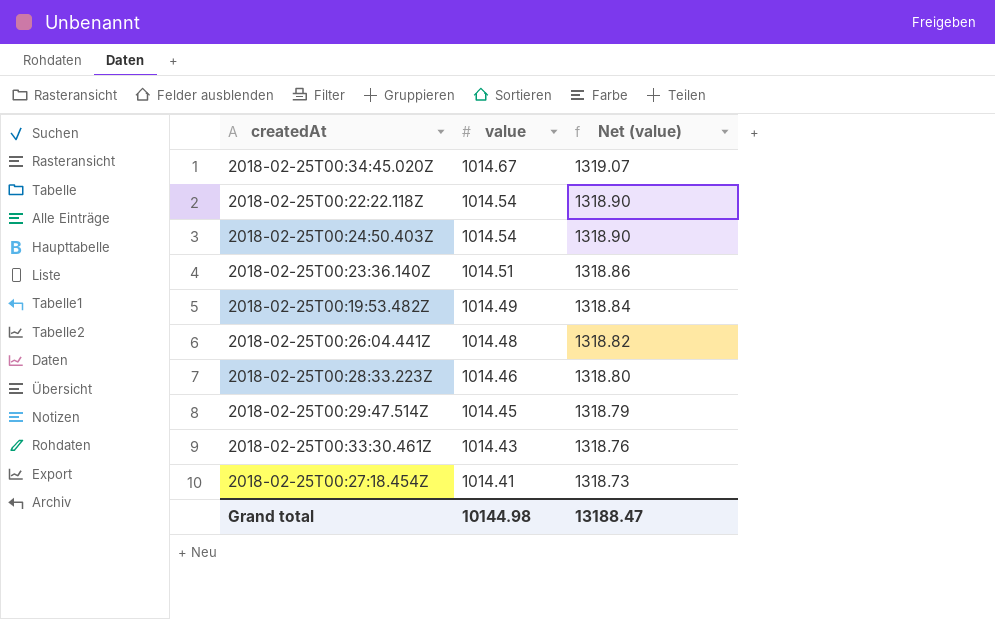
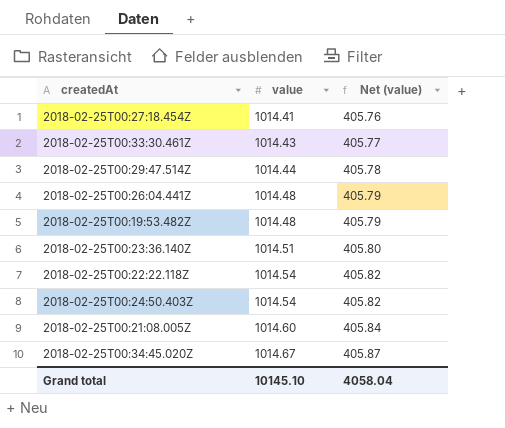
row order: value descending -> value ascending
column Net (value) | formula: [value] * 1.3 -> [value] * 0.4
row 2018-02-25T00:28:33.223Z: 1014.46 | 1318.80 -> none
2018-02-25T00:29:47.514Z | value: 1014.45 -> 1014.44
2018-02-25T00:19:53.482Z | value: 1014.49 -> 1014.48
row 2018-02-25T00:21:08.005Z: none -> 1014.60 | 405.84
Grand total | value: 10144.98 -> 10145.10
Grand total | Net (value): 13188.47 -> 4058.04

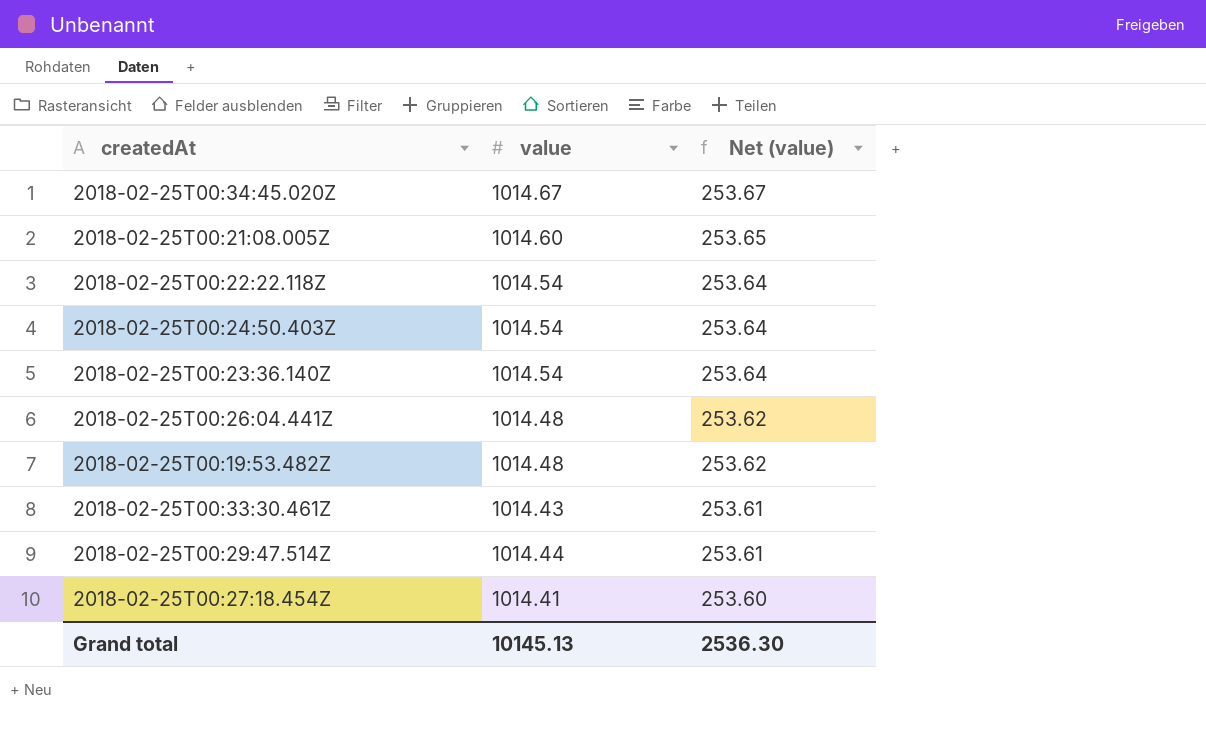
row order: value ascending -> Net (value) descending
column Net (value) | formula: [value] * 0.4 -> [value] * 0.25
2018-02-25T00:23:36.140Z | value: 1014.51 -> 1014.54
Grand total | value: 10145.10 -> 10145.13
Grand total | Net (value): 4058.04 -> 2536.30

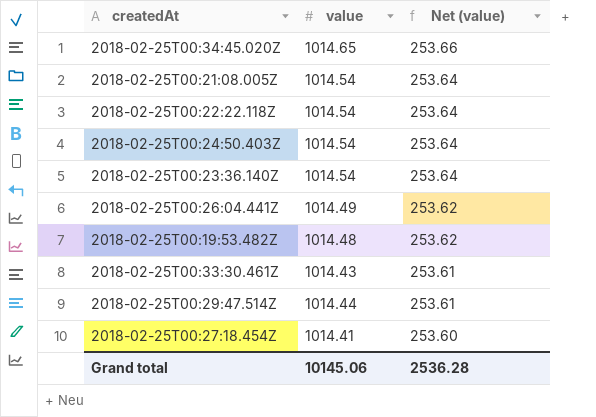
2018-02-25T00:34:45.020Z | value: 1014.67 -> 1014.65
2018-02-25T00:34:45.020Z | Net (value): 253.67 -> 253.66
2018-02-25T00:21:08.005Z | value: 1014.60 -> 1014.54
2018-02-25T00:21:08.005Z | Net (value): 253.65 -> 253.64
2018-02-25T00:26:04.441Z | value: 1014.48 -> 1014.49
Grand total | value: 10145.13 -> 10145.06
Grand total | Net (value): 2536.30 -> 2536.28

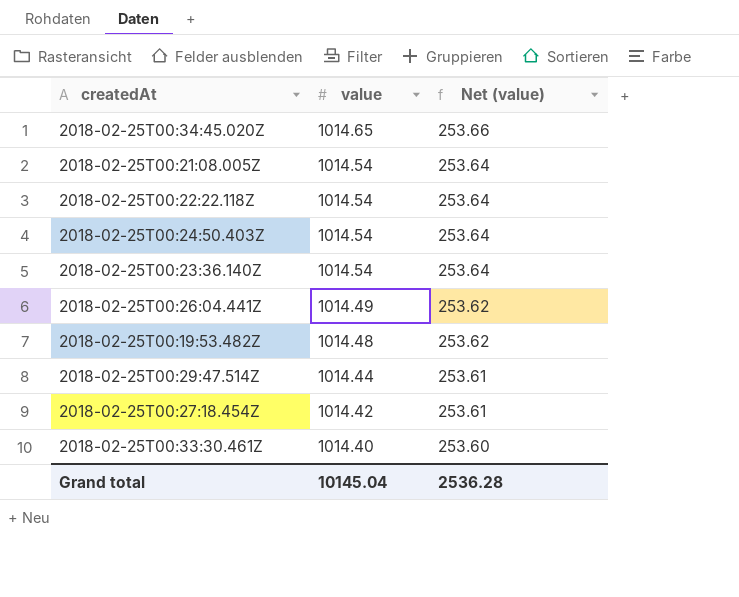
row order: Net (value) descending -> value descending
2018-02-25T00:27:18.454Z | value: 1014.41 -> 1014.42
2018-02-25T00:27:18.454Z | Net (value): 253.60 -> 253.61
2018-02-25T00:33:30.461Z | value: 1014.43 -> 1014.40
2018-02-25T00:33:30.461Z | Net (value): 253.61 -> 253.60
Grand total | value: 10145.06 -> 10145.04

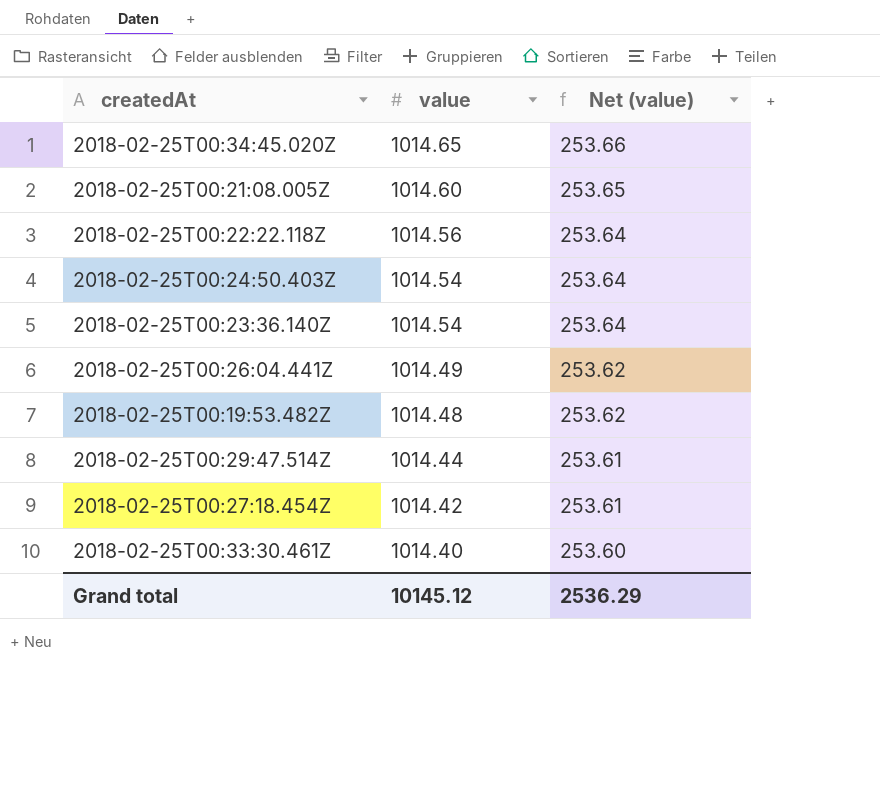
2018-02-25T00:21:08.005Z | value: 1014.54 -> 1014.60
2018-02-25T00:21:08.005Z | Net (value): 253.64 -> 253.65
2018-02-25T00:22:22.118Z | value: 1014.54 -> 1014.56
Grand total | value: 10145.04 -> 10145.12
Grand total | Net (value): 2536.28 -> 2536.29

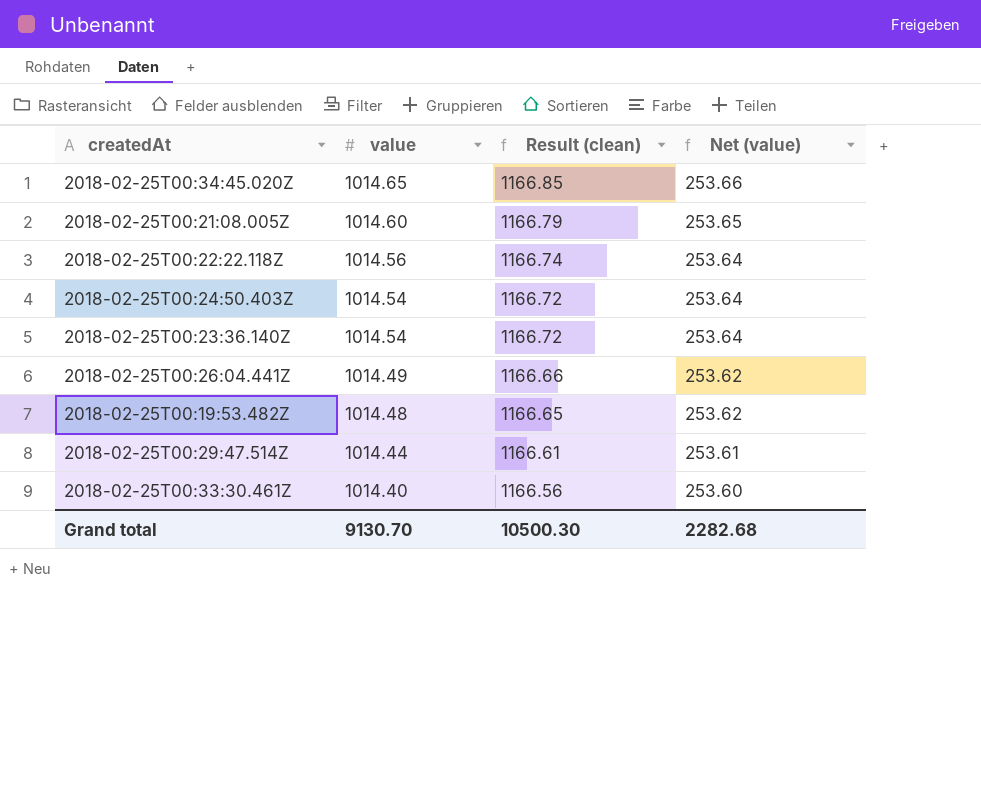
column Result (clean) | formula: none -> [value] * 1.15
row 2018-02-25T00:27:18.454Z: 1014.42 | 253.61 -> none
Grand total | value: 10145.12 -> 9130.70
Grand total | Net (value): 2536.29 -> 2282.68

